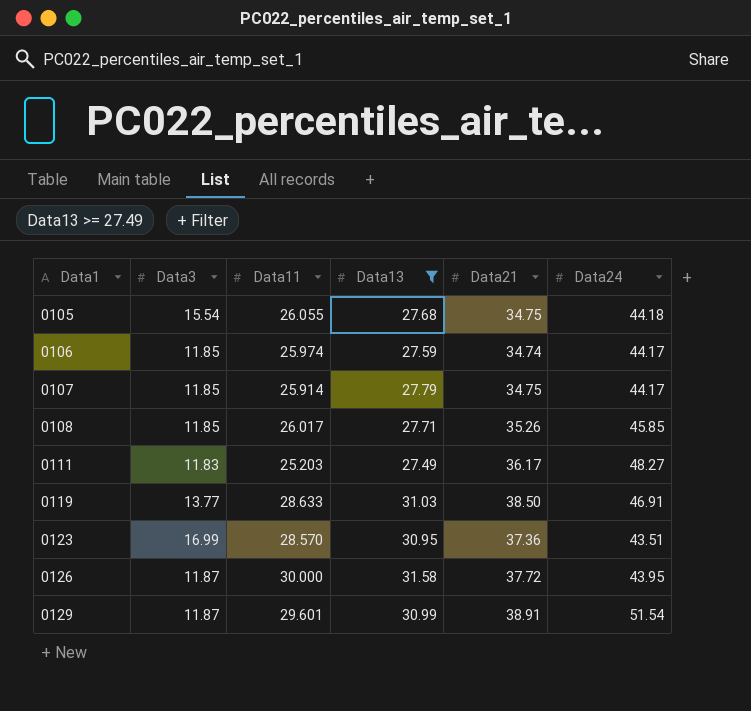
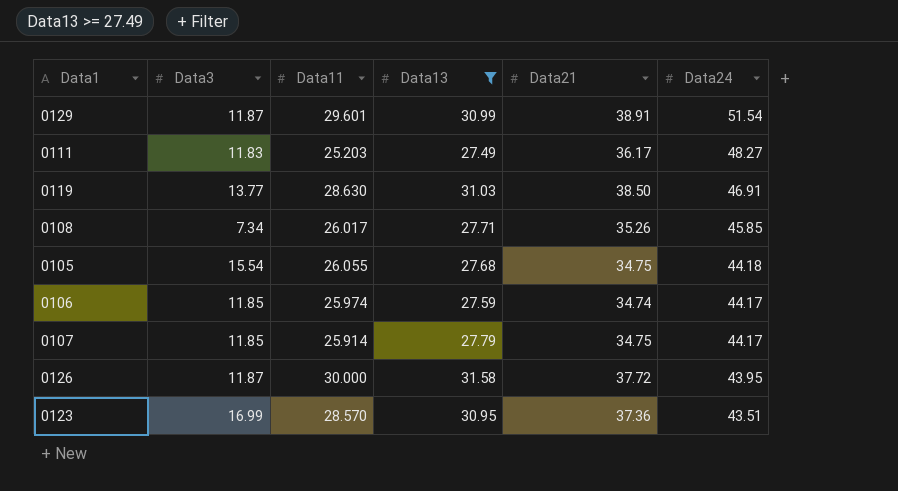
row order: Data1 ascending -> Data24 descending
0119 | Data11: 28.633 -> 28.630
0108 | Data3: 11.85 -> 7.34

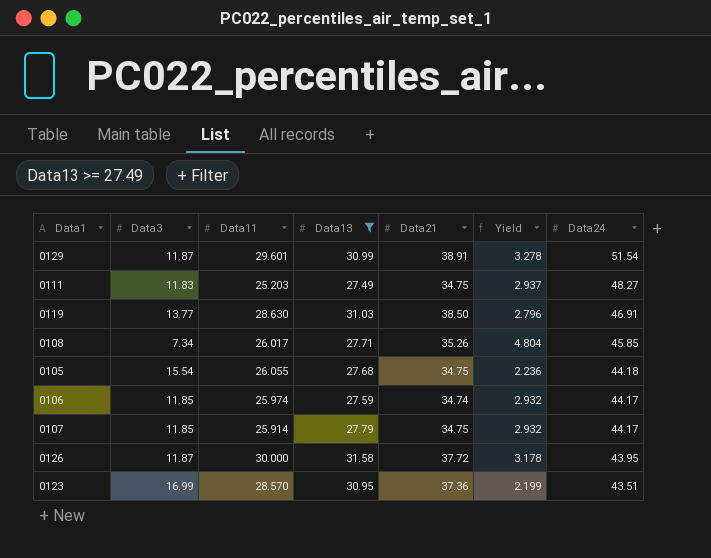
column Yield | formula: none -> [Data21] / [Data3]
0111 | Data21: 36.17 -> 34.75

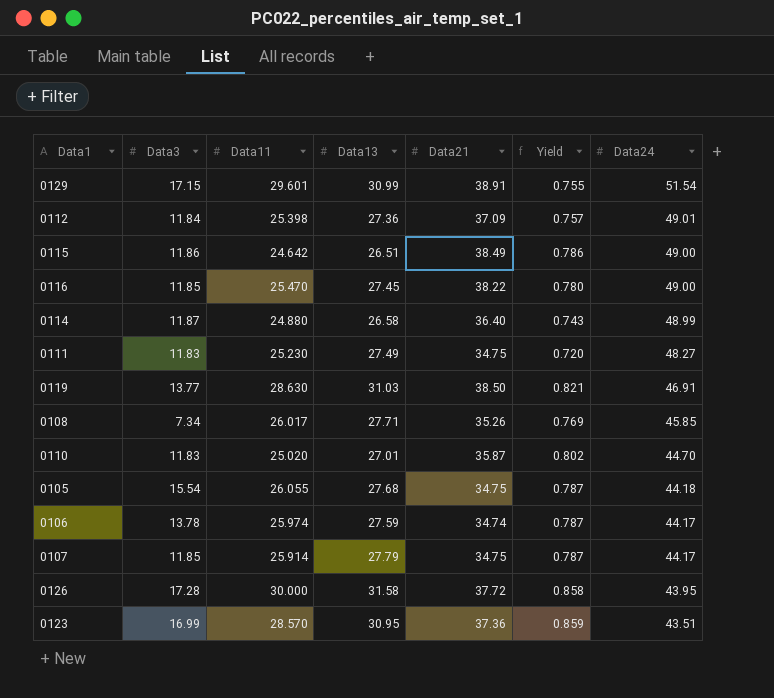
filter: Data13 >= 27.49 -> none
column Yield | formula: [Data21] / [Data3] -> [Data21] / [Data24]
0129 | Data3: 11.87 -> 17.15
0111 | Data11: 25.203 -> 25.230
0106 | Data3: 11.85 -> 13.78
0126 | Data3: 11.87 -> 17.28

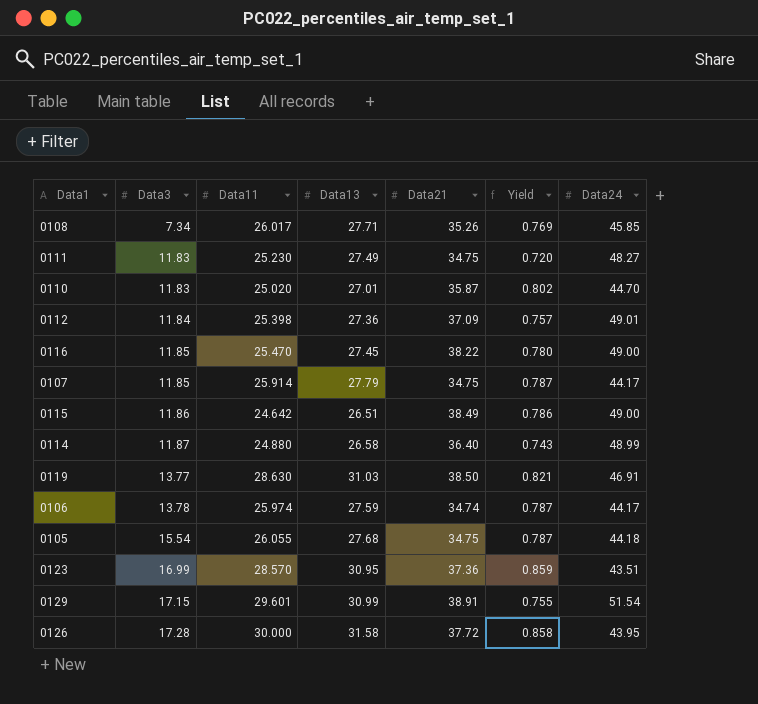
row order: Data24 descending -> Data3 ascending

